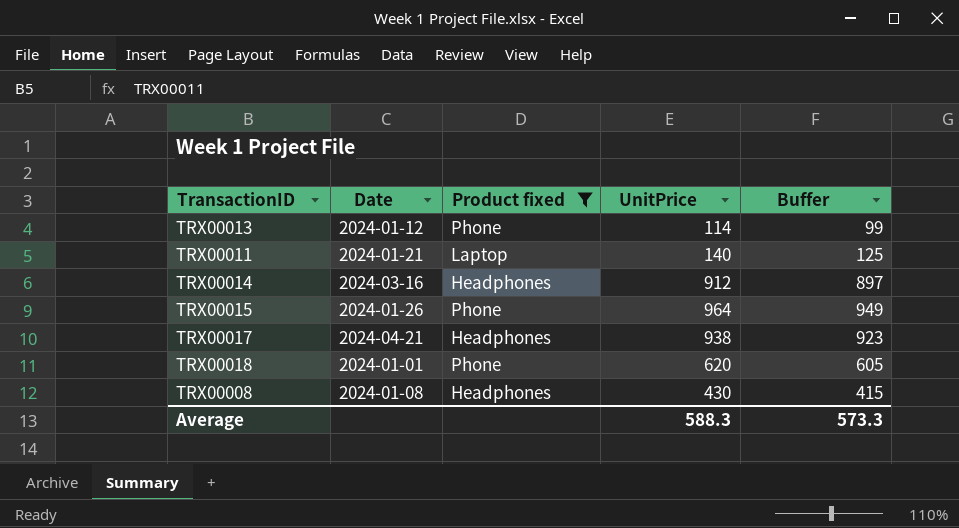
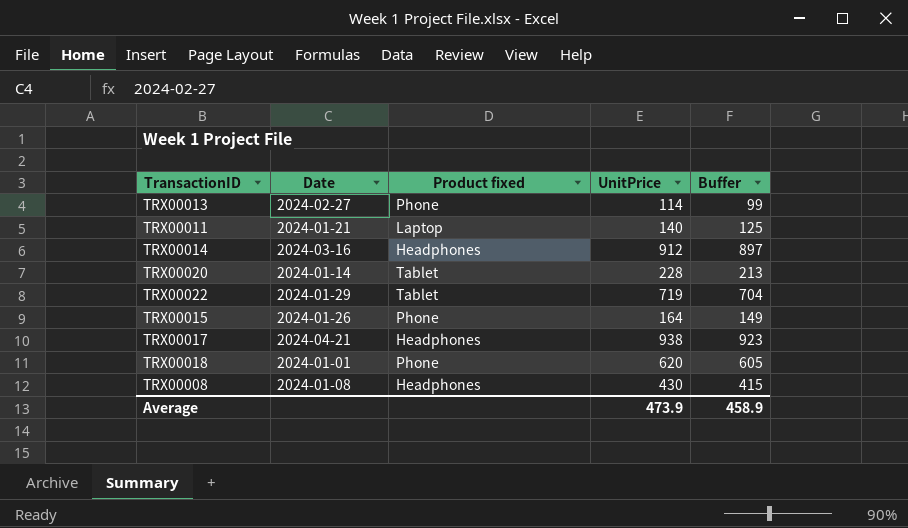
filter: Product fixed != Tablet -> none
TRX00013 | Date: 2024-01-12 -> 2024-02-27
TRX00015 | UnitPrice: 964 -> 164
TRX00015 | Buffer: 949 -> 149
Average | UnitPrice: 588.3 -> 473.9
Average | Buffer: 573.3 -> 458.9

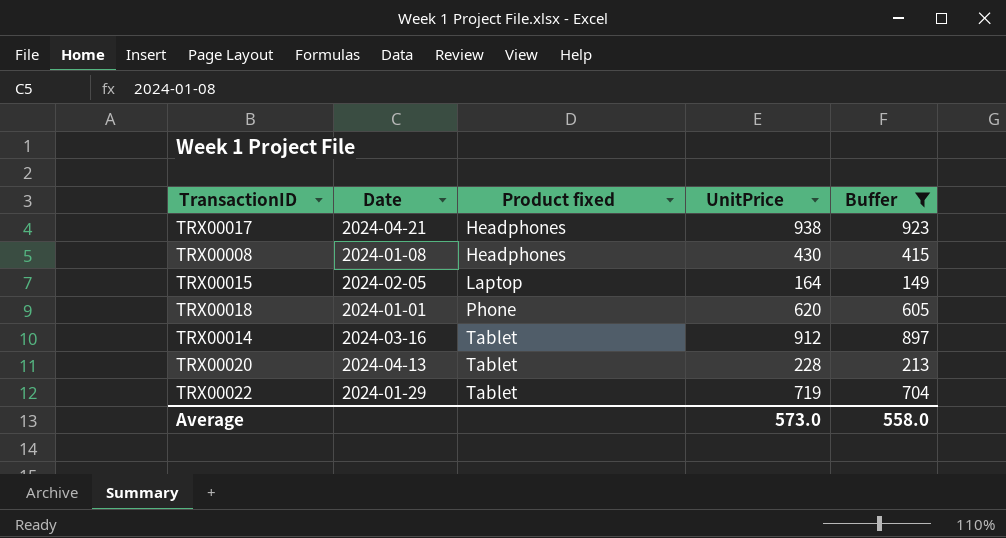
filter: none -> Buffer >= 149
row order: none -> Product fixed ascending
TRX00015 | Date: 2024-01-26 -> 2024-02-05
TRX00015 | Product fixed: Phone -> Laptop
TRX00014 | Product fixed: Headphones -> Tablet
TRX00020 | Date: 2024-01-14 -> 2024-04-13
Average | UnitPrice: 473.9 -> 573.0
Average | Buffer: 458.9 -> 558.0

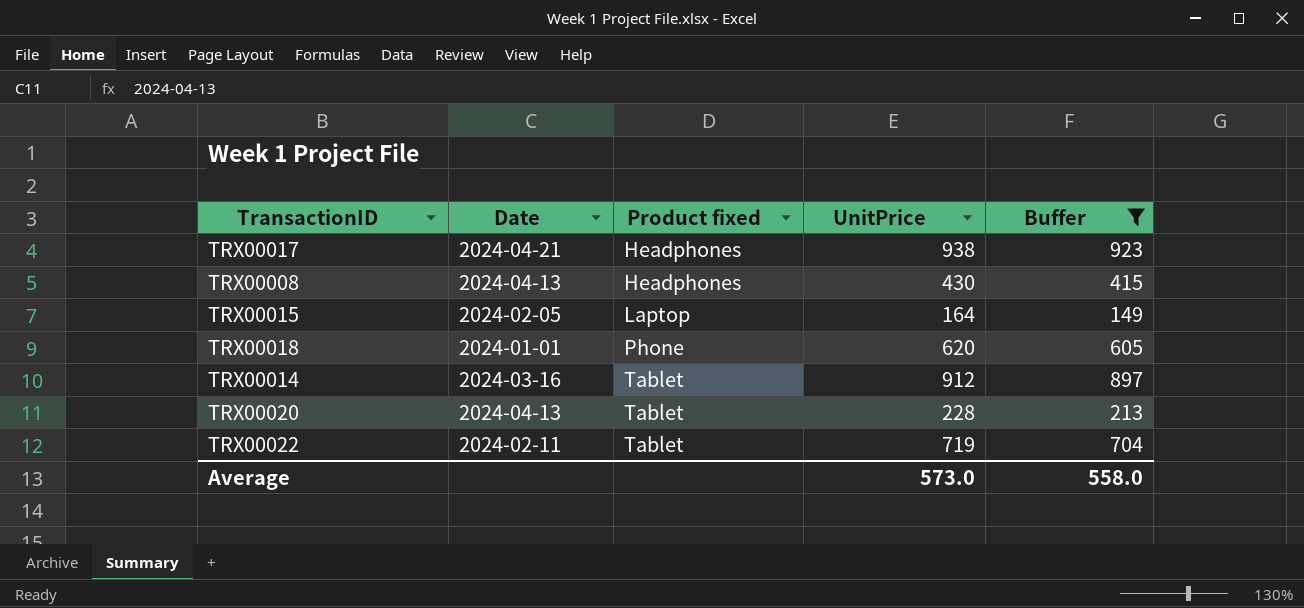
TRX00008 | Date: 2024-01-08 -> 2024-04-13
TRX00022 | Date: 2024-01-29 -> 2024-02-11

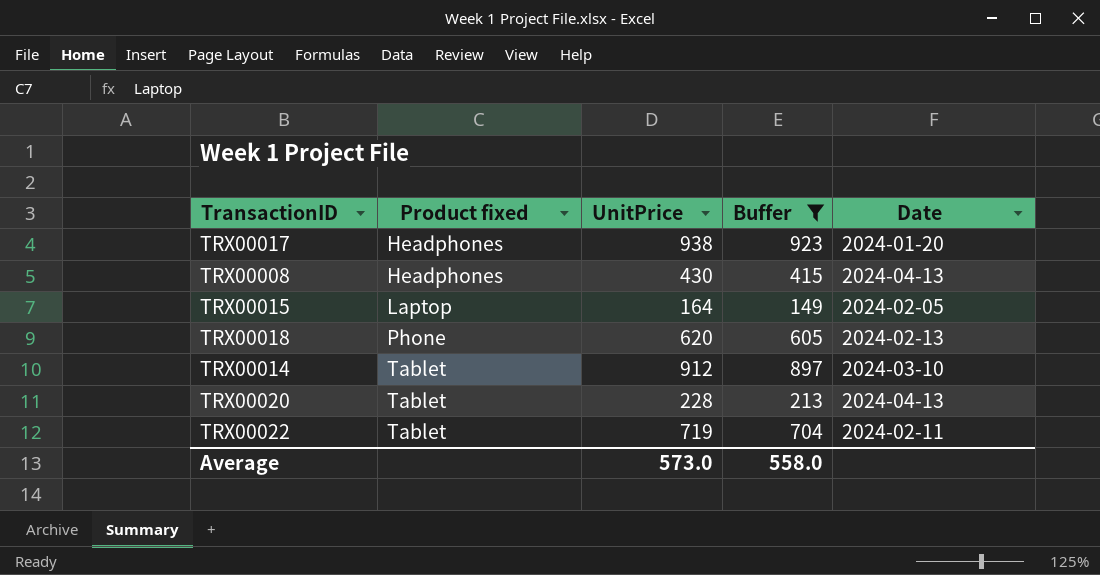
column Date | position: 2 -> 5
TRX00017 | Date: 2024-04-21 -> 2024-01-20
TRX00018 | Date: 2024-01-01 -> 2024-02-13
TRX00014 | Date: 2024-03-16 -> 2024-03-10

